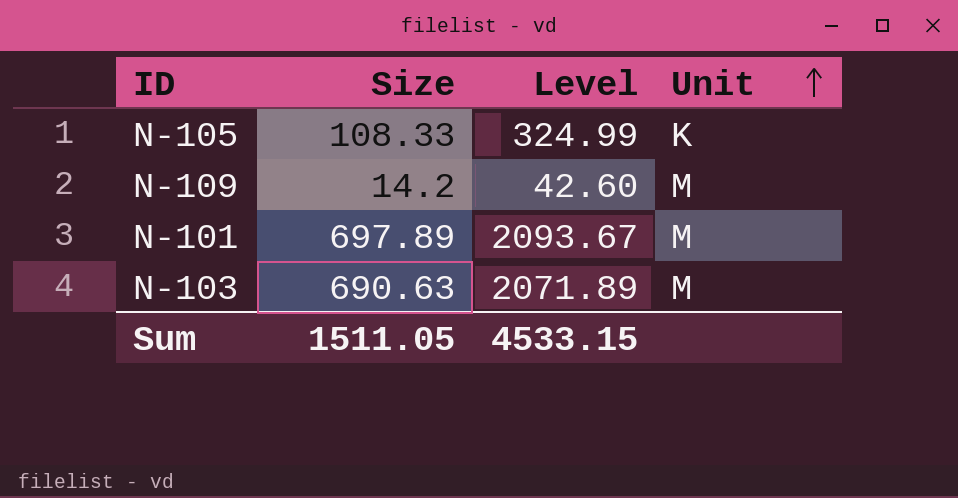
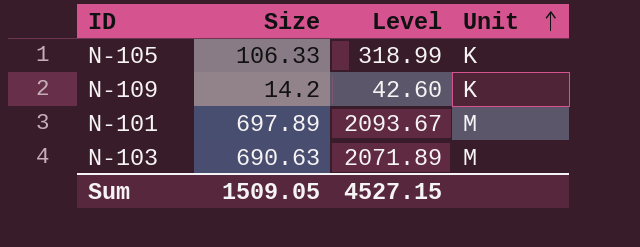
N-105 | Size: 108.33 -> 106.33
N-105 | Level: 324.99 -> 318.99
N-109 | Unit: M -> K
Sum | Size: 1511.05 -> 1509.05
Sum | Level: 4533.15 -> 4527.15

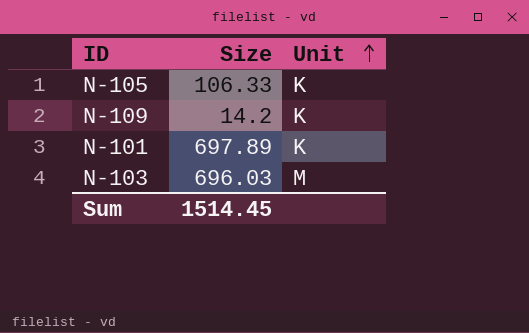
column Level | formula: [Size] * 3 -> none
N-101 | Unit: M -> K
N-103 | Size: 690.63 -> 696.03
Sum | Size: 1509.05 -> 1514.45

